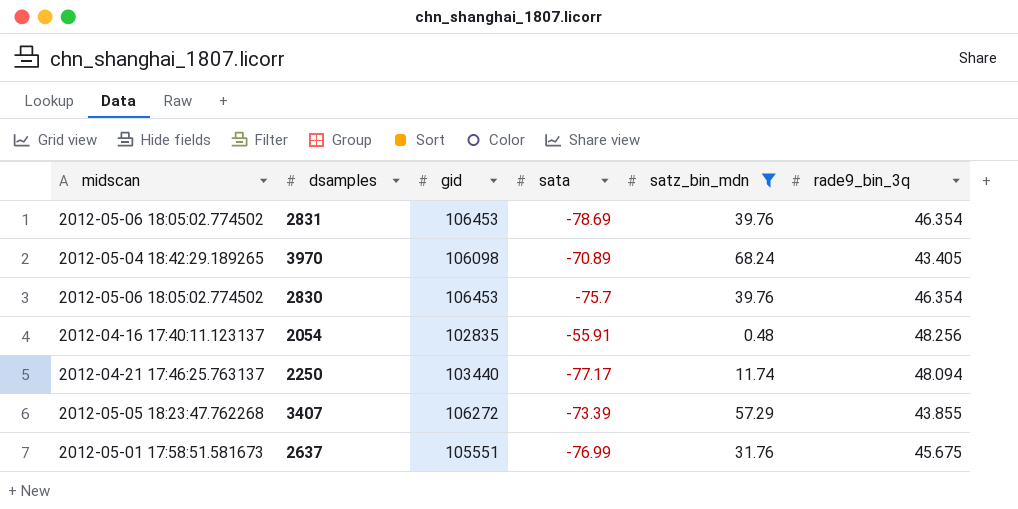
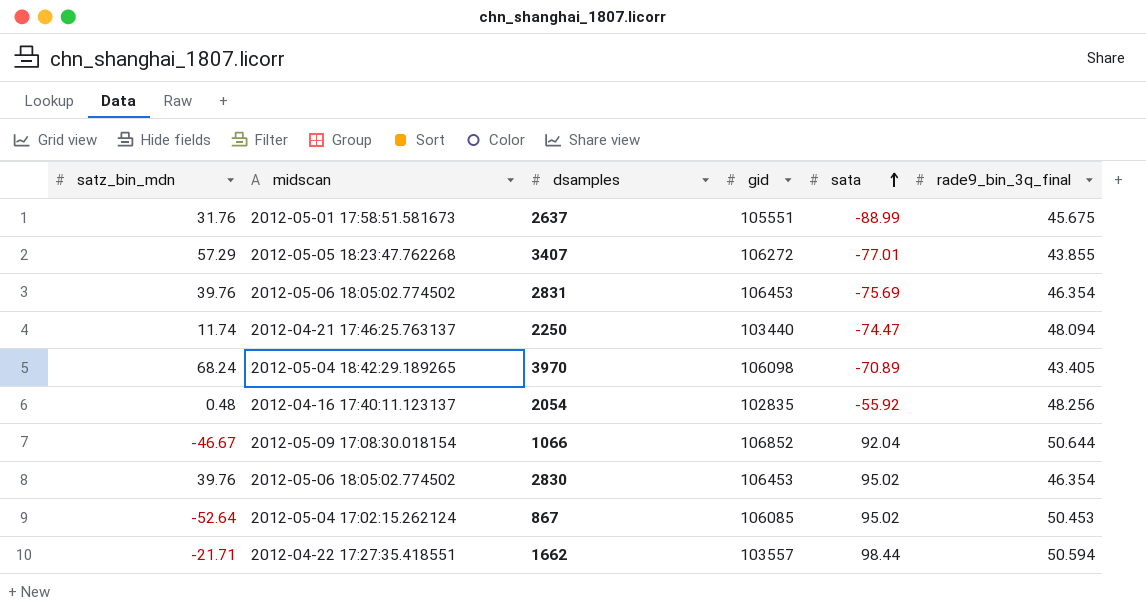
filter: satz_bin_mdn >= 0.48 -> none
row order: none -> sata ascending
column satz_bin_mdn | position: 5 -> 1
column name: rade9_bin_3q -> rade9_bin_3q_final
2637 | sata: -76.99 -> -88.99
3407 | sata: -73.39 -> -77.01
2831 | sata: -78.69 -> -75.69
2250 | sata: -77.17 -> -74.47
2054 | sata: -55.91 -> -55.92
2830 | sata: -75.7 -> 95.02

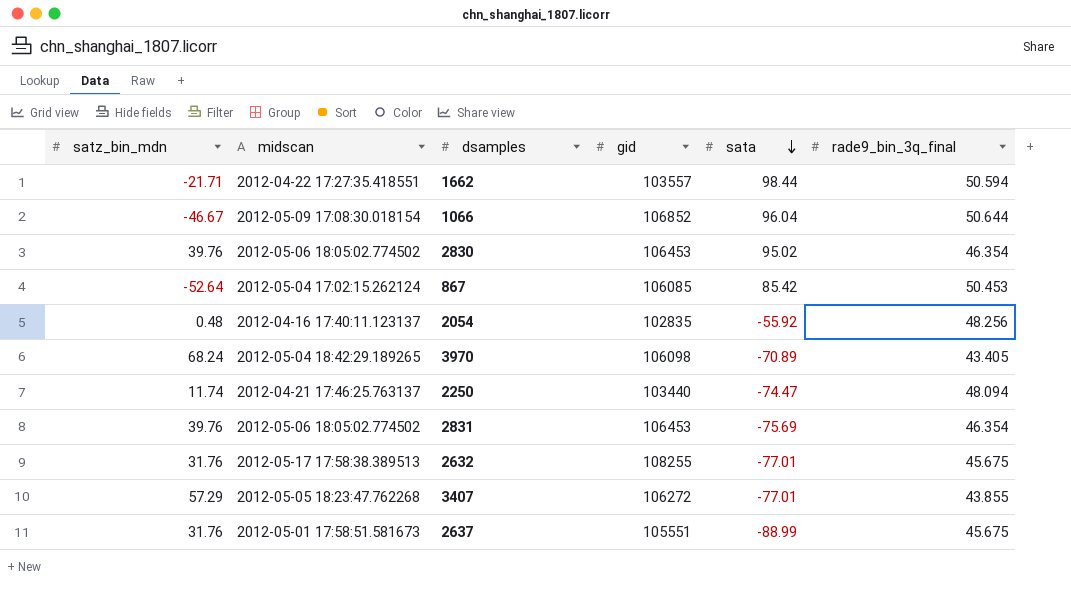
row order: sata ascending -> sata descending
1066 | sata: 92.04 -> 96.04
867 | sata: 95.02 -> 85.42
row 2632: none -> 31.76 | 2012-05-17 17:58:38.389513 | 108255 | -77.01 | 45.675

